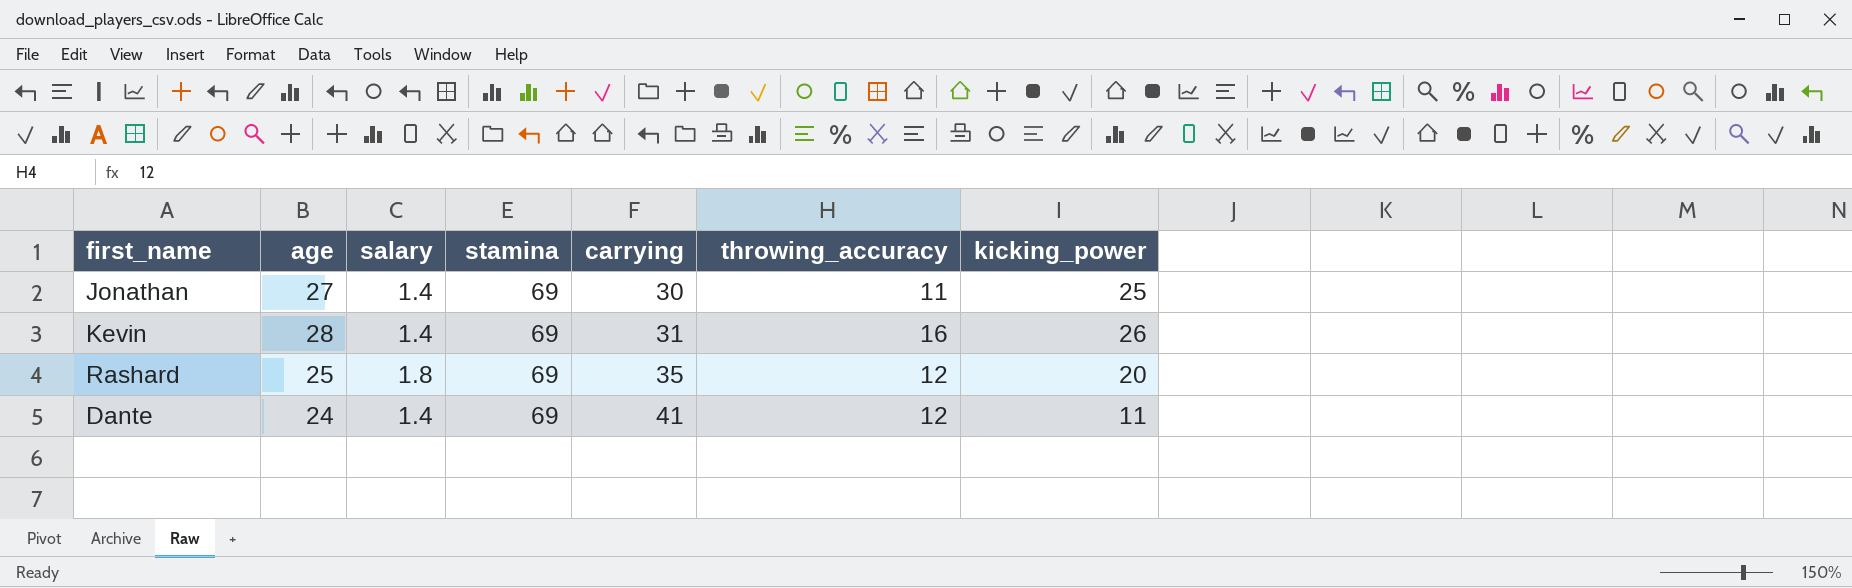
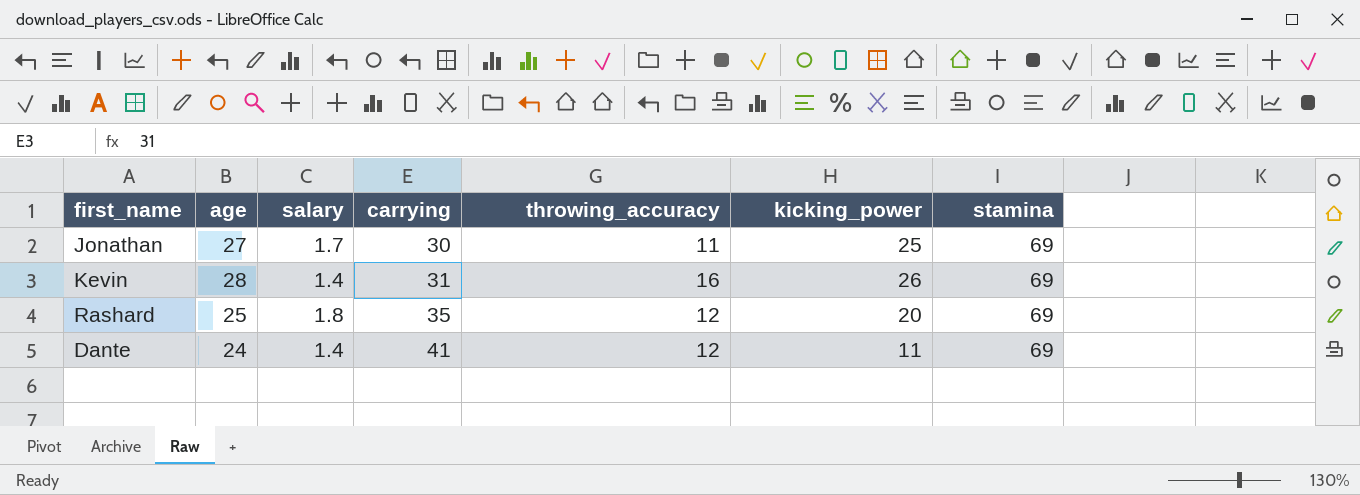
column stamina | position: 4 -> 7
Jonathan | salary: 1.4 -> 1.7

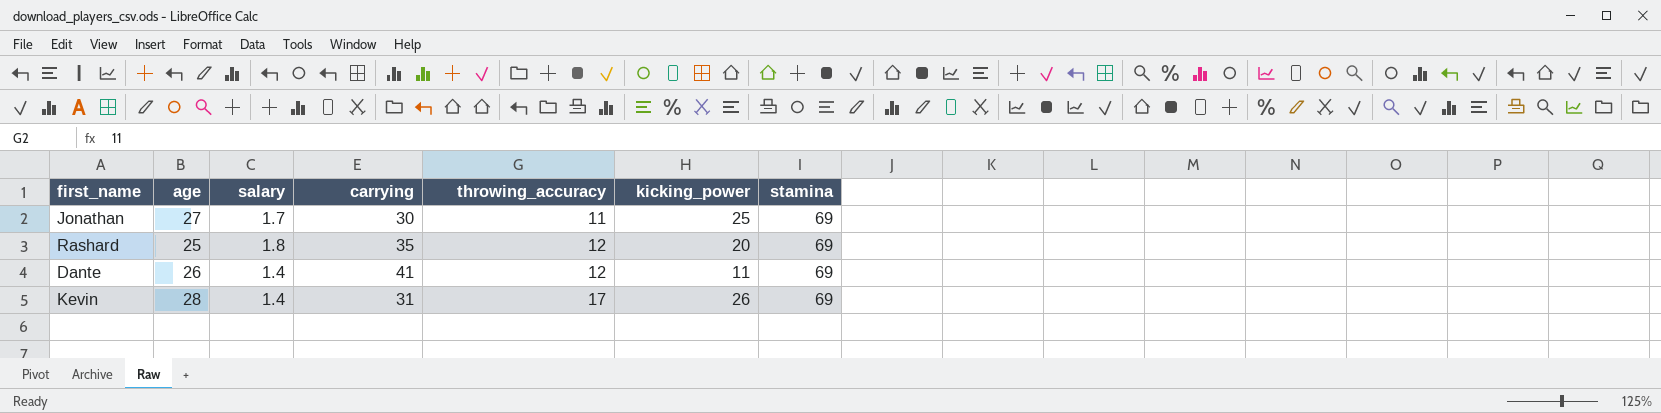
row order: carrying ascending -> throwing_accuracy ascending
Dante | age: 24 -> 26
Kevin | throwing_accuracy: 16 -> 17

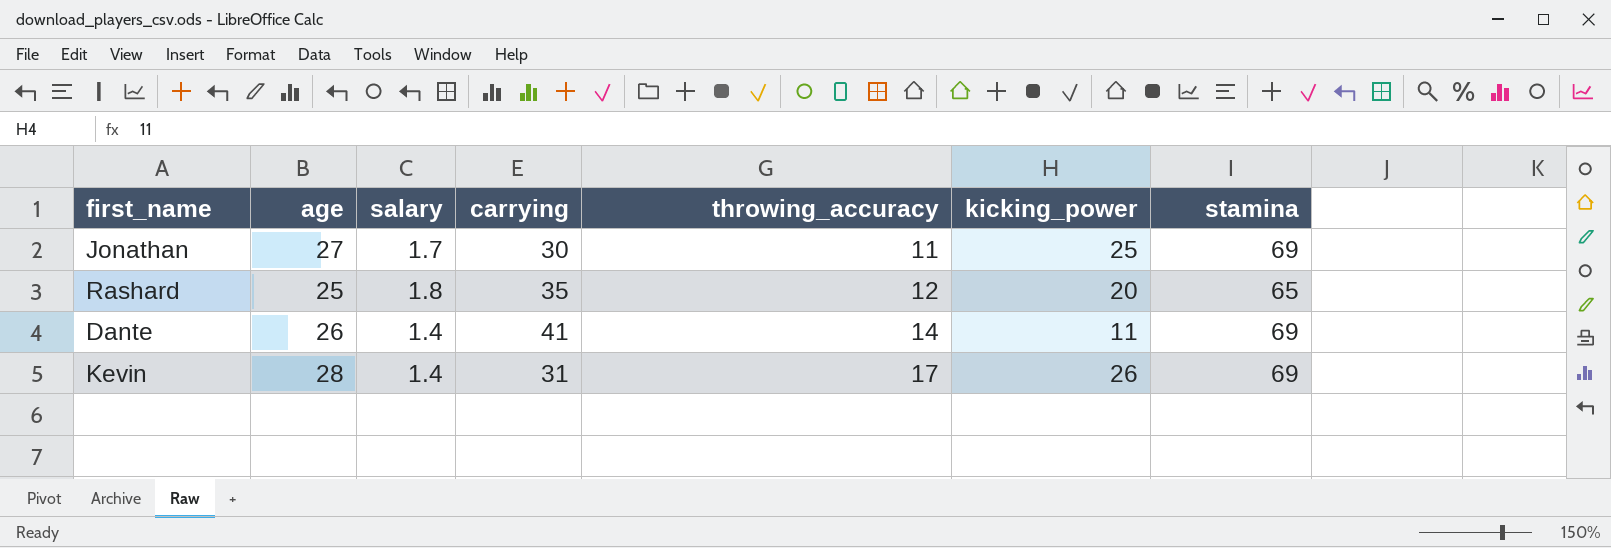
Rashard | stamina: 69 -> 65
Dante | throwing_accuracy: 12 -> 14

